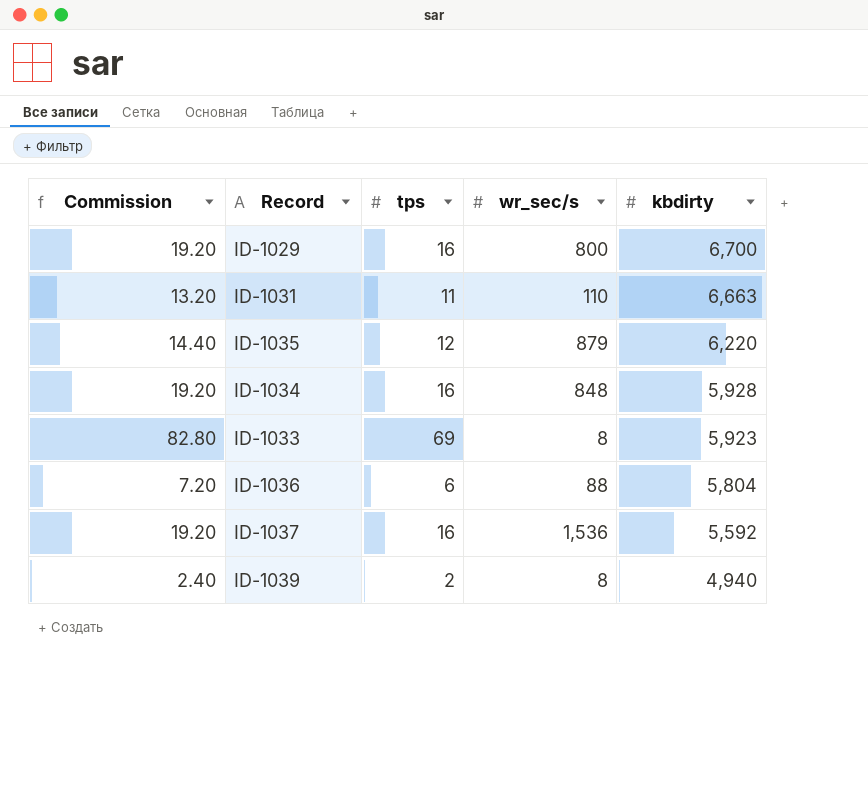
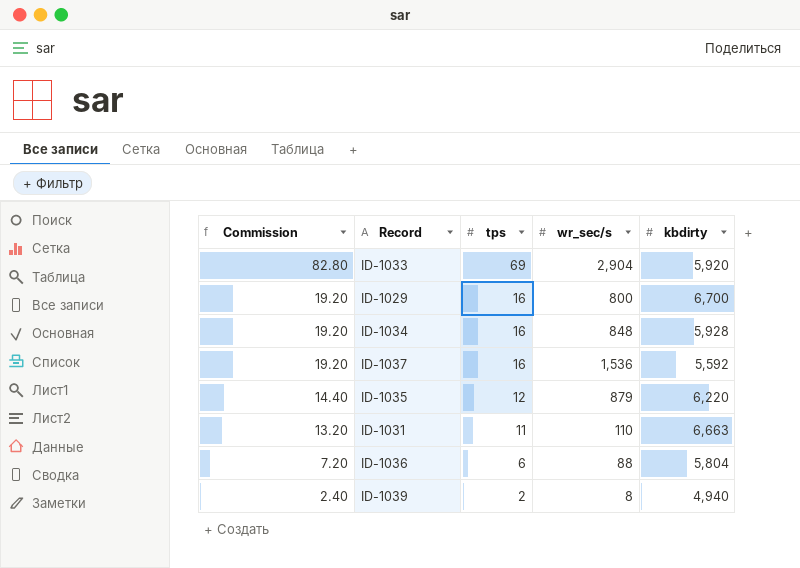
row order: kbdirty descending -> Commission descending
ID-1033 | wr_sec/s: 8 -> 2,904
ID-1033 | kbdirty: 5,923 -> 5,920

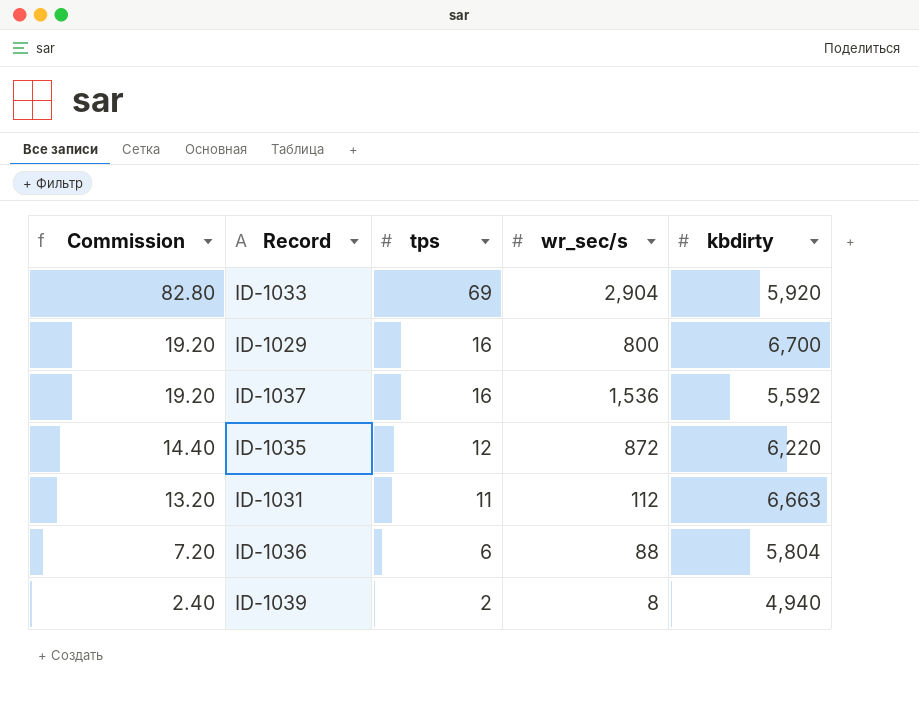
row ID-1034: 19.20 | 16 | 848 | 5,928 -> none
ID-1035 | wr_sec/s: 879 -> 872
ID-1031 | wr_sec/s: 110 -> 112

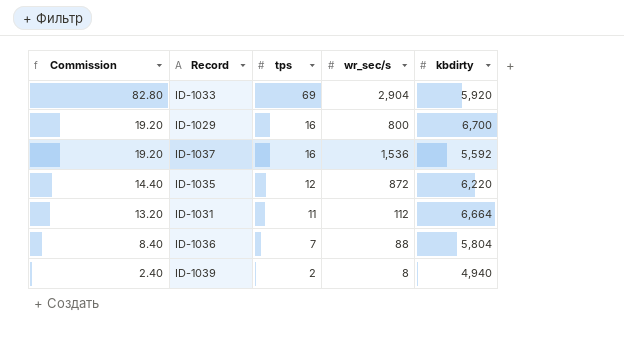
ID-1031 | kbdirty: 6,663 -> 6,664
ID-1036 | Commission: 7.20 -> 8.40
ID-1036 | tps: 6 -> 7

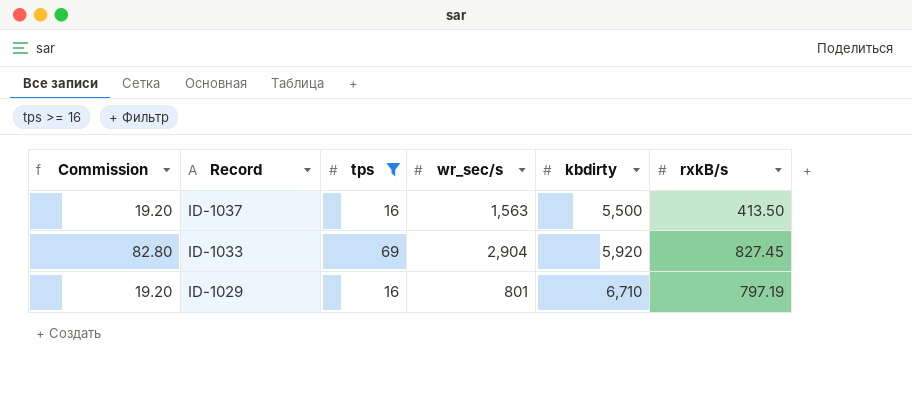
filter: none -> tps >= 16
row order: Commission descending -> Record descending
column rxkB/s | position: none -> 6
ID-1037 | wr_sec/s: 1,536 -> 1,563
ID-1037 | kbdirty: 5,592 -> 5,500
ID-1029 | wr_sec/s: 800 -> 801
ID-1029 | kbdirty: 6,700 -> 6,710

